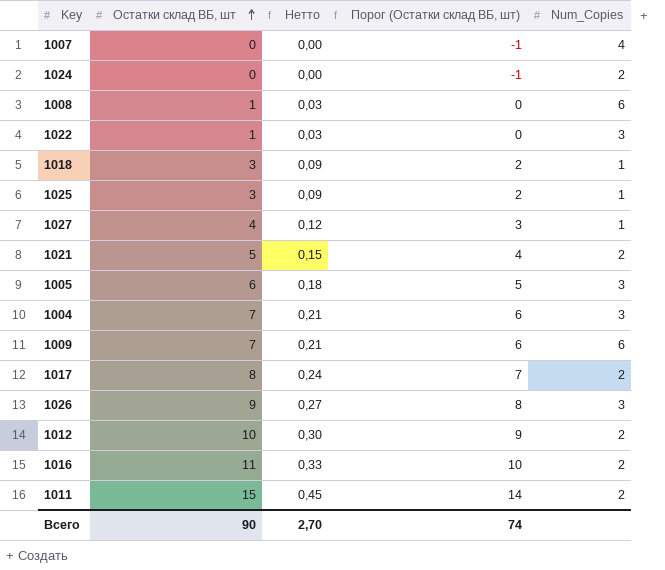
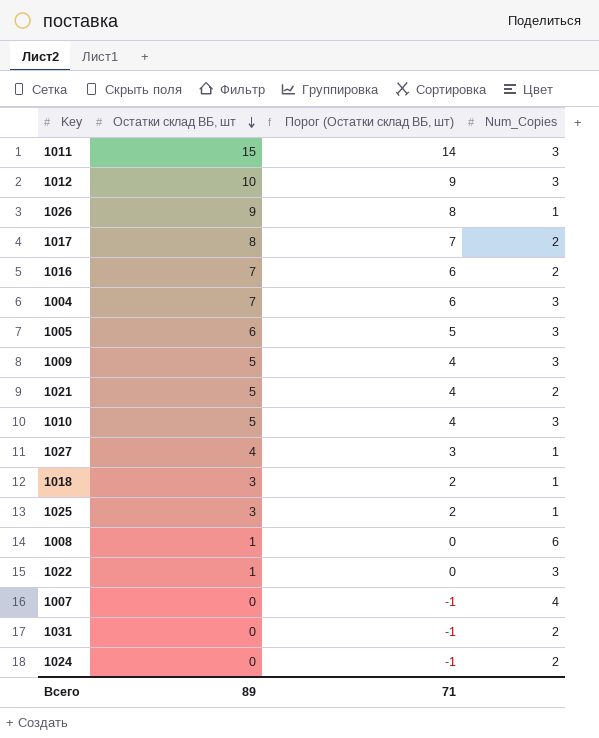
row order: Остатки склад ВБ, шт ascending -> Остатки склад ВБ, шт descending
column Нетто | formula: [Остатки склад ВБ, шт] * 0,03 -> none
1011 | Num_Copies: 2 -> 3
1012 | Num_Copies: 2 -> 3
1026 | Num_Copies: 3 -> 1
1016 | Остатки склад ВБ, шт: 11 -> 7
1016 | Порог (Остатки склад ВБ, шт): 10 -> 6
1009 | Остатки склад ВБ, шт: 7 -> 5
1009 | Порог (Остатки склад ВБ, шт): 6 -> 4
1009 | Num_Copies: 6 -> 3
row 1010: none -> 5 | 4 | 3
row 1031: none -> 0 | -1 | 2
Всего | Остатки склад ВБ, шт: 90 -> 89
Всего | Порог (Остатки склад ВБ, шт): 74 -> 71

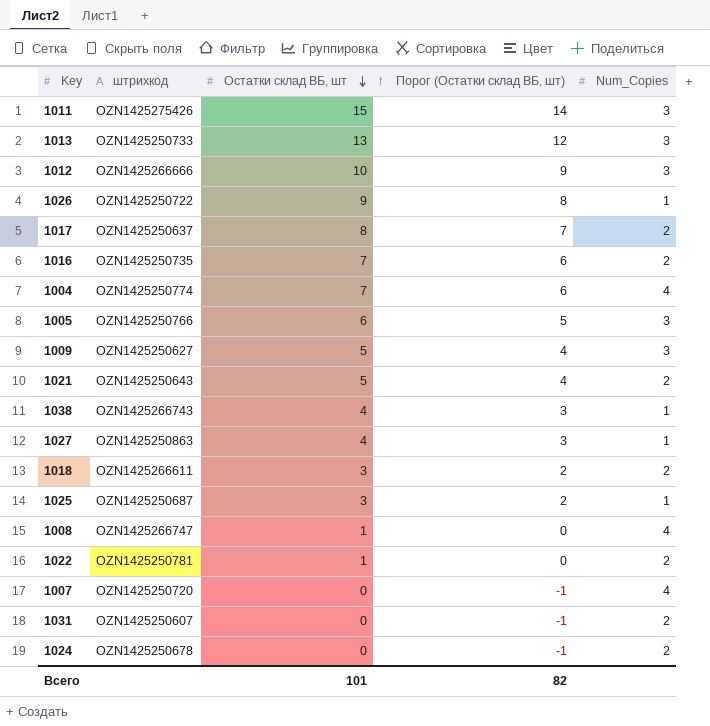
column штрихкод | position: none -> 2
row 1010: 5 | 4 | 3 -> none
row 1013: none -> OZN1425250733 | 13 | 12 | 3
1004 | Num_Copies: 3 -> 4
row 1038: none -> OZN1425266743 | 4 | 3 | 1
1018 | Num_Copies: 1 -> 2
1008 | Num_Copies: 6 -> 4
1022 | Num_Copies: 3 -> 2
Всего | Остатки склад ВБ, шт: 89 -> 101
Всего | Порог (Остатки склад ВБ, шт): 71 -> 82

